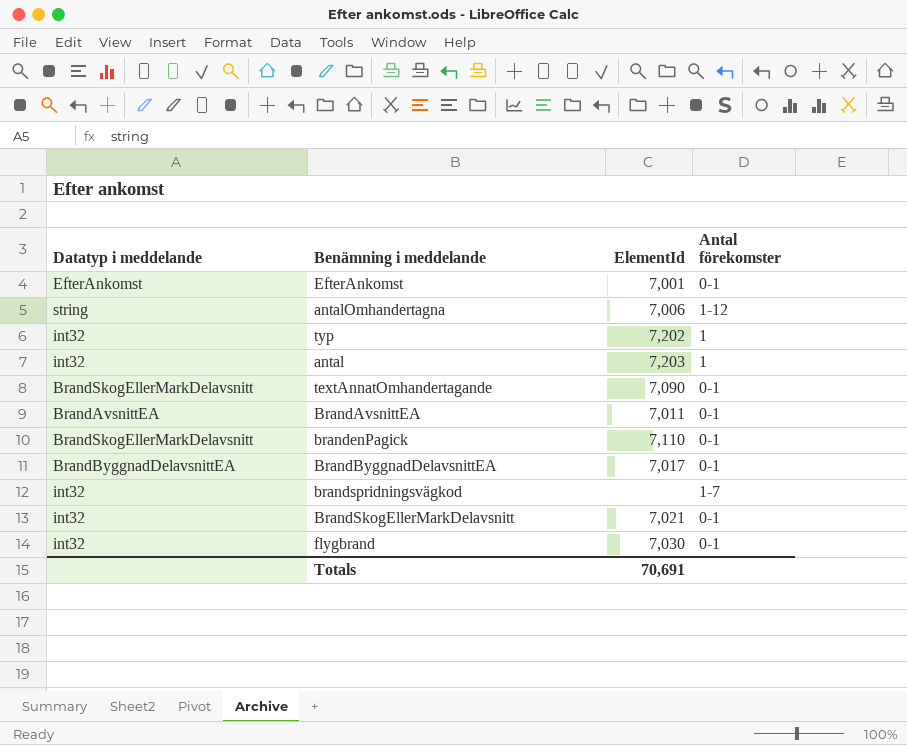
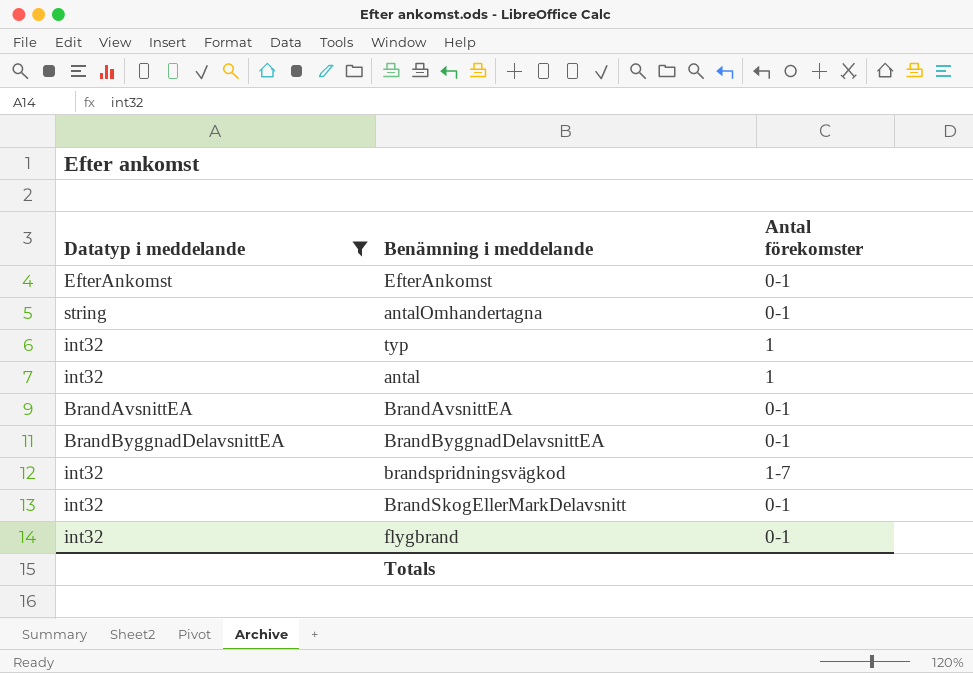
filter: none -> Datatyp i meddelande != BrandSkogEllerMarkDelavsnitt
column ElementId | position: 3 -> none
antalOmhandertagna | Antal förekomster: 1-12 -> 0-1

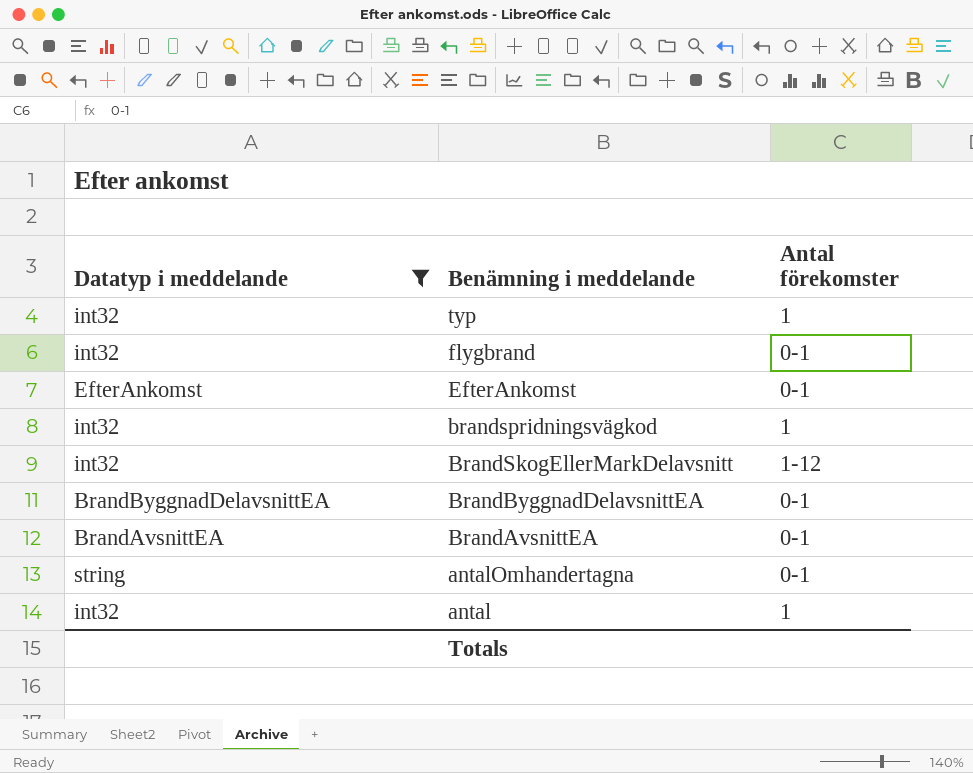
row order: none -> Benämning i meddelande descending
brandspridningsvägkod | Antal förekomster: 1-7 -> 1
BrandSkogEllerMarkDelavsnitt | Antal förekomster: 0-1 -> 1-12

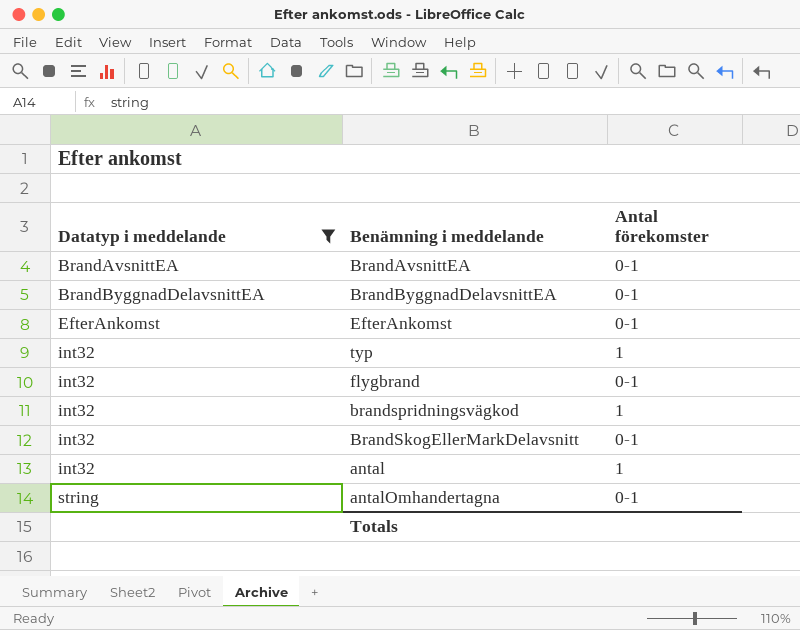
row order: Benämning i meddelande descending -> Datatyp i meddelande ascending
BrandSkogEllerMarkDelavsnitt | Antal förekomster: 1-12 -> 0-1

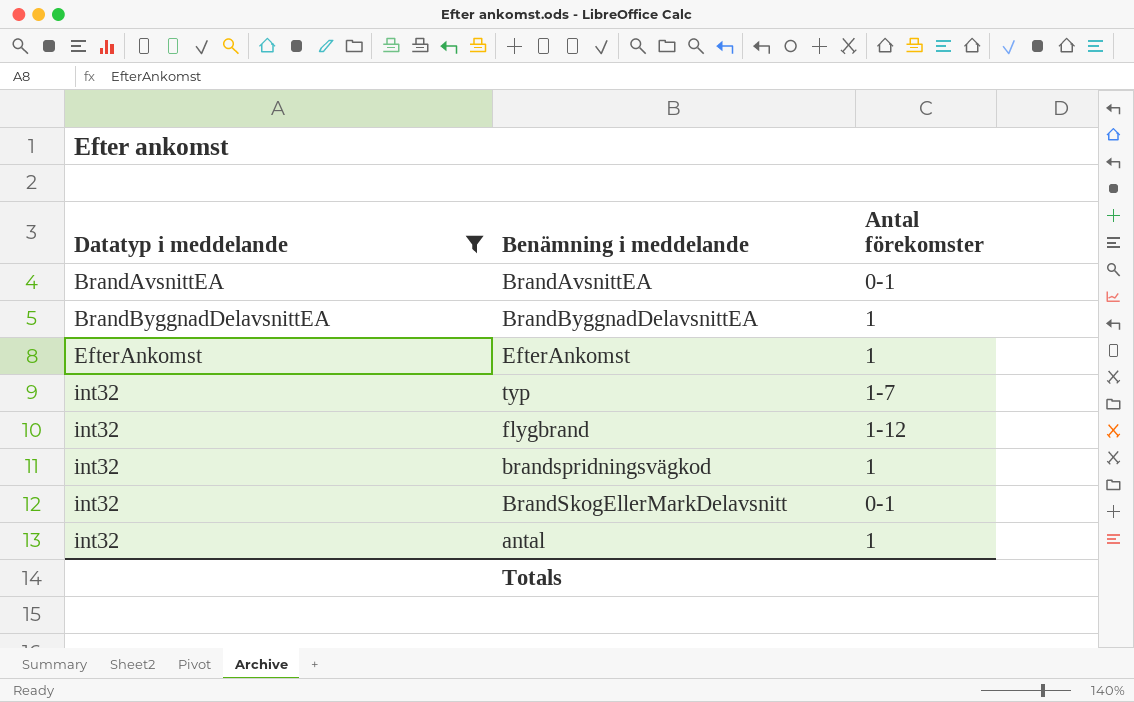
row antalOmhandertagna: string | 0-1 -> none
BrandByggnadDelavsnittEA | Antal förekomster: 0-1 -> 1
EfterAnkomst | Antal förekomster: 0-1 -> 1
typ | Antal förekomster: 1 -> 1-7
flygbrand | Antal förekomster: 0-1 -> 1-12

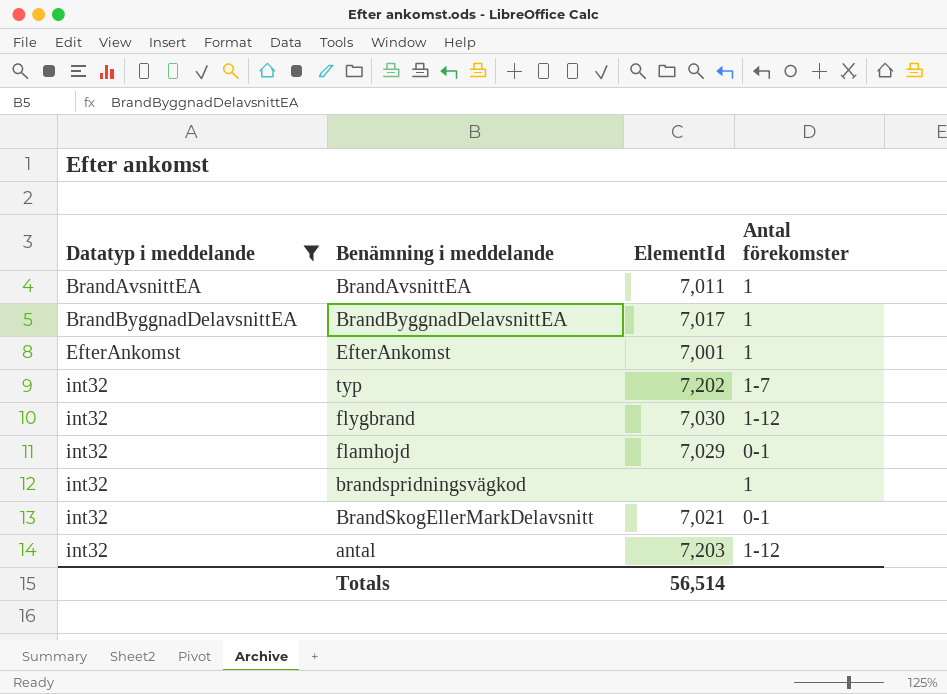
column ElementId | position: none -> 3
BrandAvsnittEA | Antal förekomster: 0-1 -> 1
row flamhojd: none -> int32 | 7,029 | 0-1
antal | Antal förekomster: 1 -> 1-12

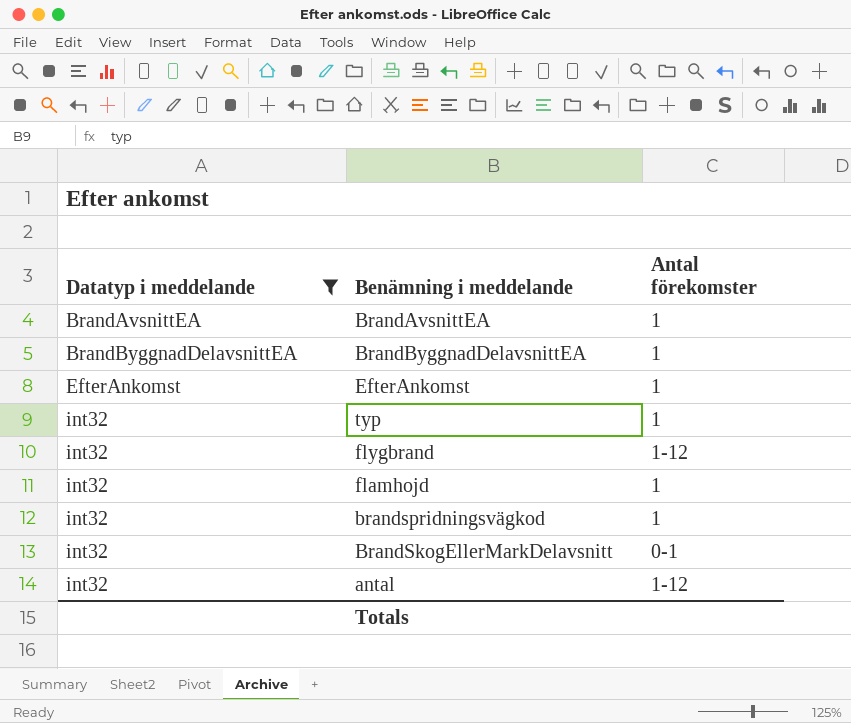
column ElementId | position: 3 -> none
typ | Antal förekomster: 1-7 -> 1
flamhojd | Antal förekomster: 0-1 -> 1

